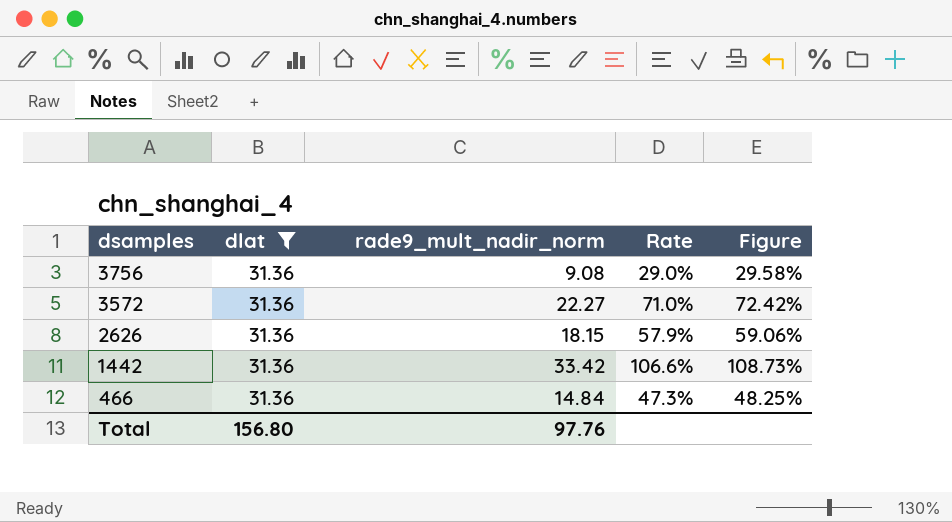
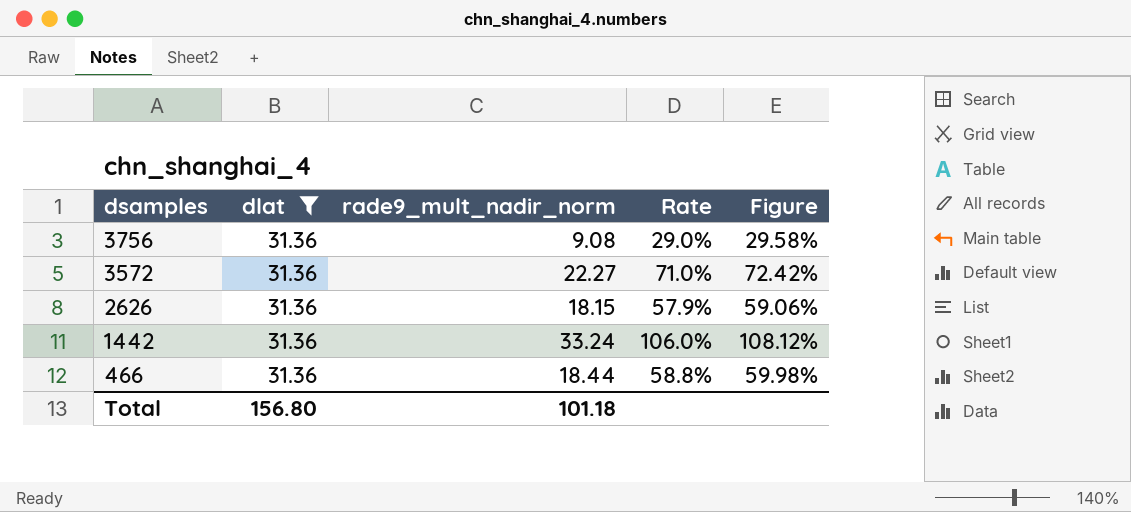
1442 | rade9_mult_nadir_norm: 33.42 -> 33.24
1442 | Rate: 106.6% -> 106.0%
1442 | Figure: 108.73% -> 108.12%
466 | rade9_mult_nadir_norm: 14.84 -> 18.44
466 | Rate: 47.3% -> 58.8%
466 | Figure: 48.25% -> 59.98%
Total | rade9_mult_nadir_norm: 97.76 -> 101.18

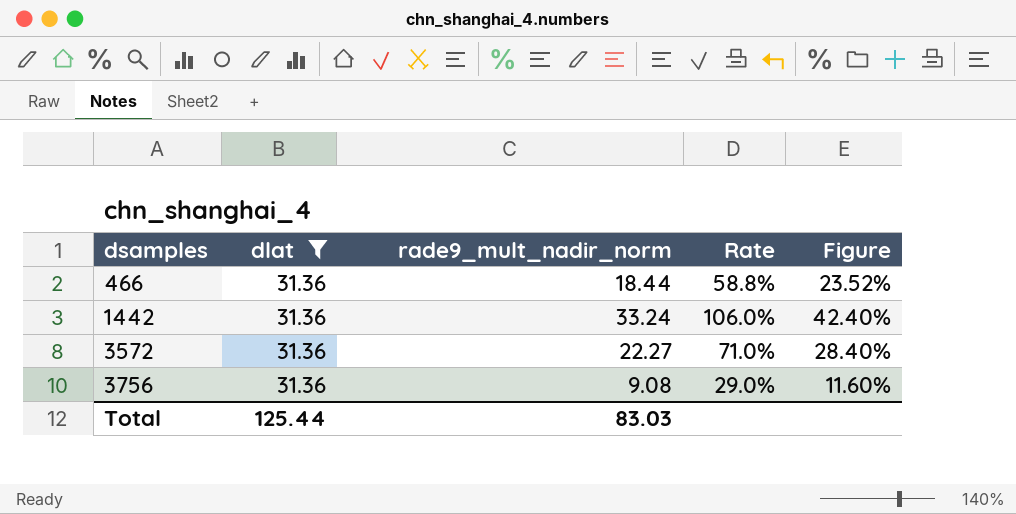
row order: dsamples descending -> dsamples ascending
column Figure | formula: [Rate] * 1.02 -> [Rate] * 0.4
row 2626: 31.36 | 18.15 | 57.9% | 59.06% -> none
Total | dlat: 156.80 -> 125.44
Total | rade9_mult_nadir_norm: 101.18 -> 83.03

